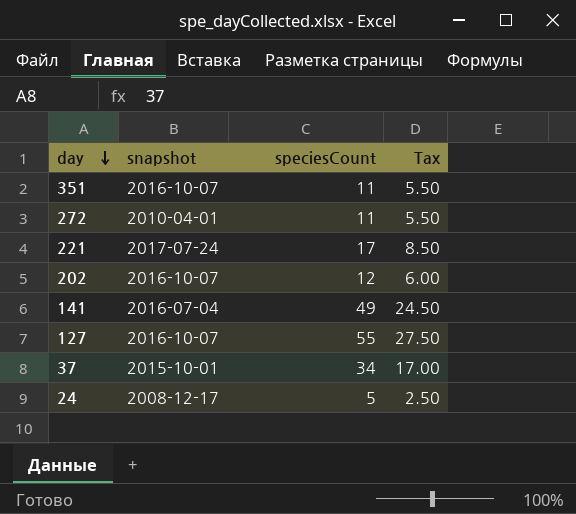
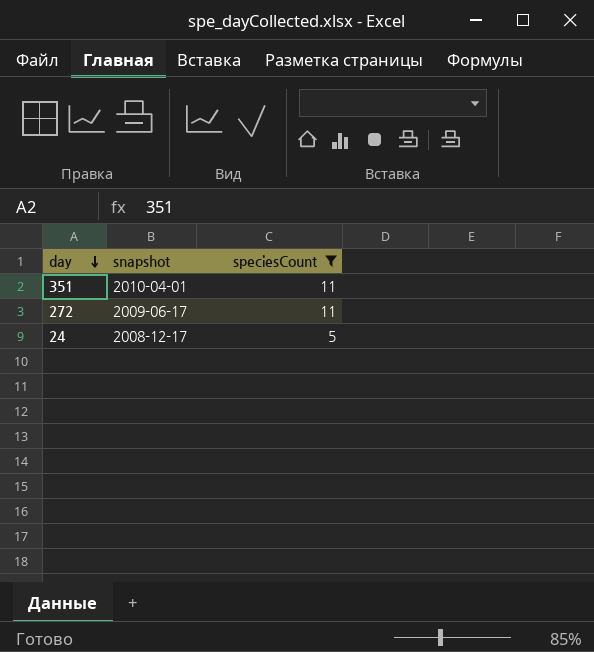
filter: none -> speciesCount <= 11
column Tax | formula: [speciesCount] * 0.5 -> none
351 | snapshot: 2016-10-07 -> 2010-04-01
272 | snapshot: 2010-04-01 -> 2009-06-17

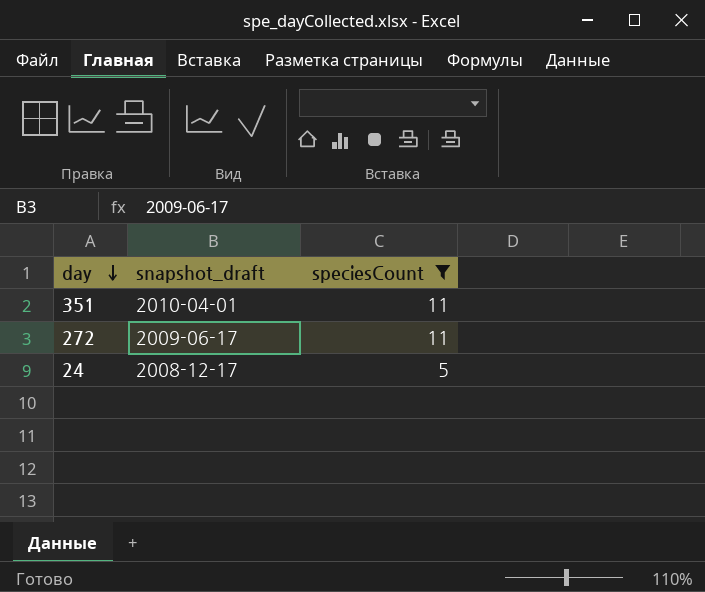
column name: snapshot -> snapshot_draft

